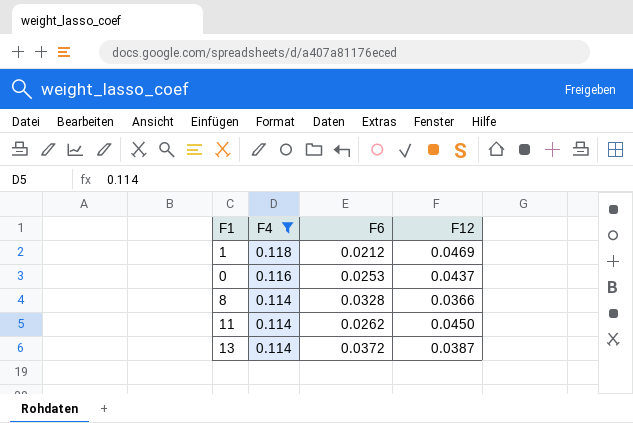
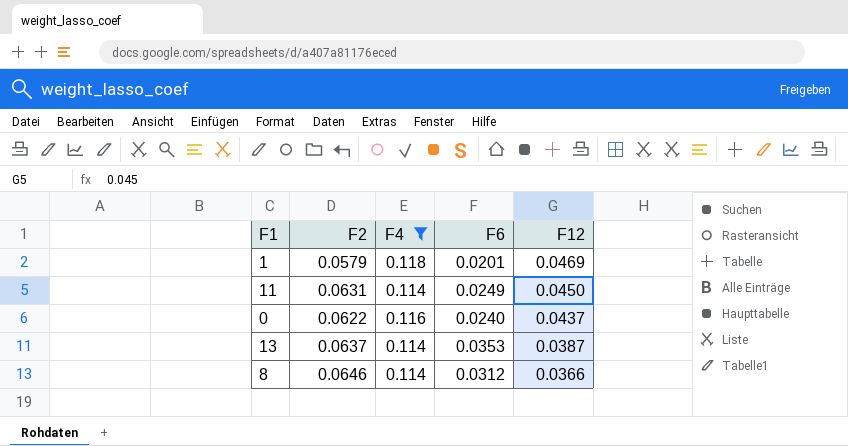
row order: F4 descending -> F12 descending
column F2 | position: none -> 2
1 | F6: 0.0212 -> 0.0201
11 | F6: 0.0262 -> 0.0249
0 | F6: 0.0253 -> 0.0240
13 | F6: 0.0372 -> 0.0353
8 | F6: 0.0328 -> 0.0312

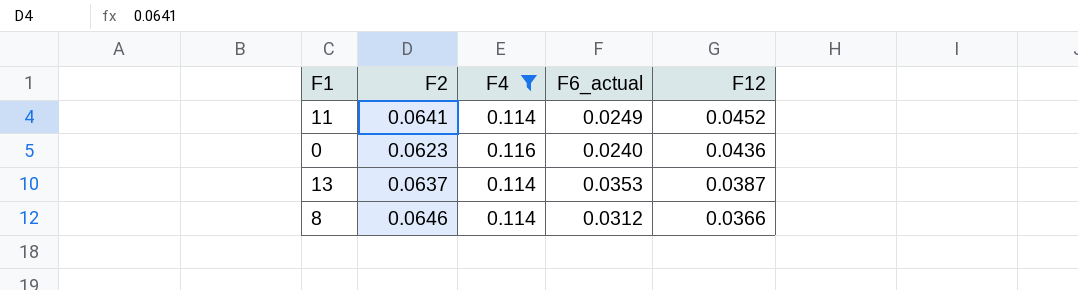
column name: F6 -> F6_actual
row 1: 0.0579 | 0.118 | 0.0201 | 0.0469 -> none
11 | F2: 0.0631 -> 0.0641
11 | F12: 0.0450 -> 0.0452
0 | F2: 0.0622 -> 0.0623
0 | F12: 0.0437 -> 0.0436

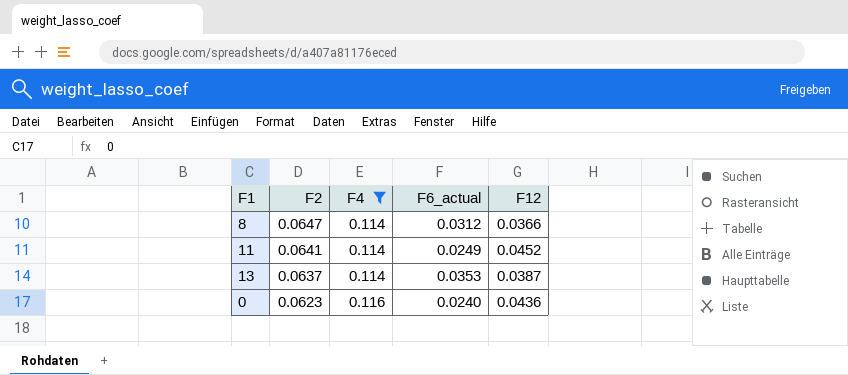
row order: F12 descending -> F2 descending
8 | F2: 0.0646 -> 0.0647

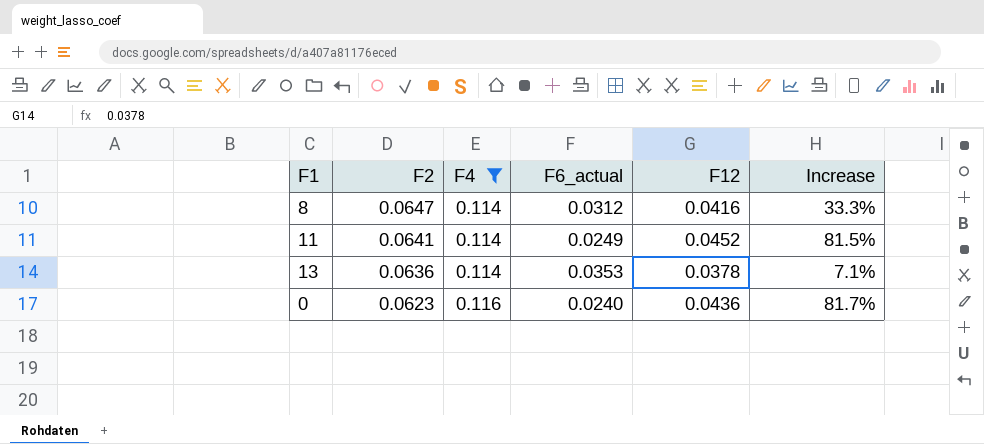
column Increase | formula: none -> ([F12] - [F6_actual]) / [F6_actual]
8 | F12: 0.0366 -> 0.0416
13 | F2: 0.0637 -> 0.0636
13 | F12: 0.0387 -> 0.0378

